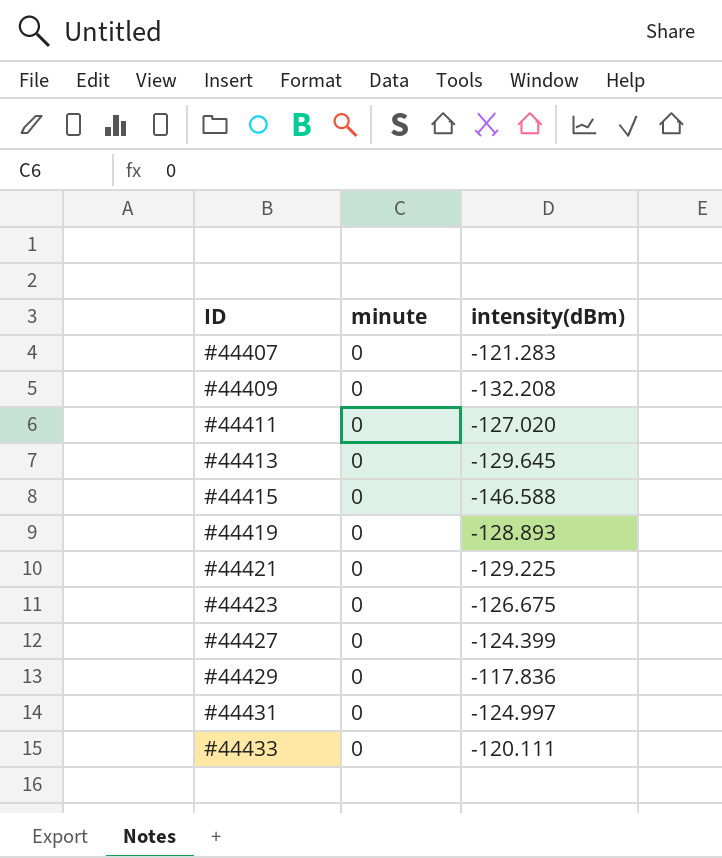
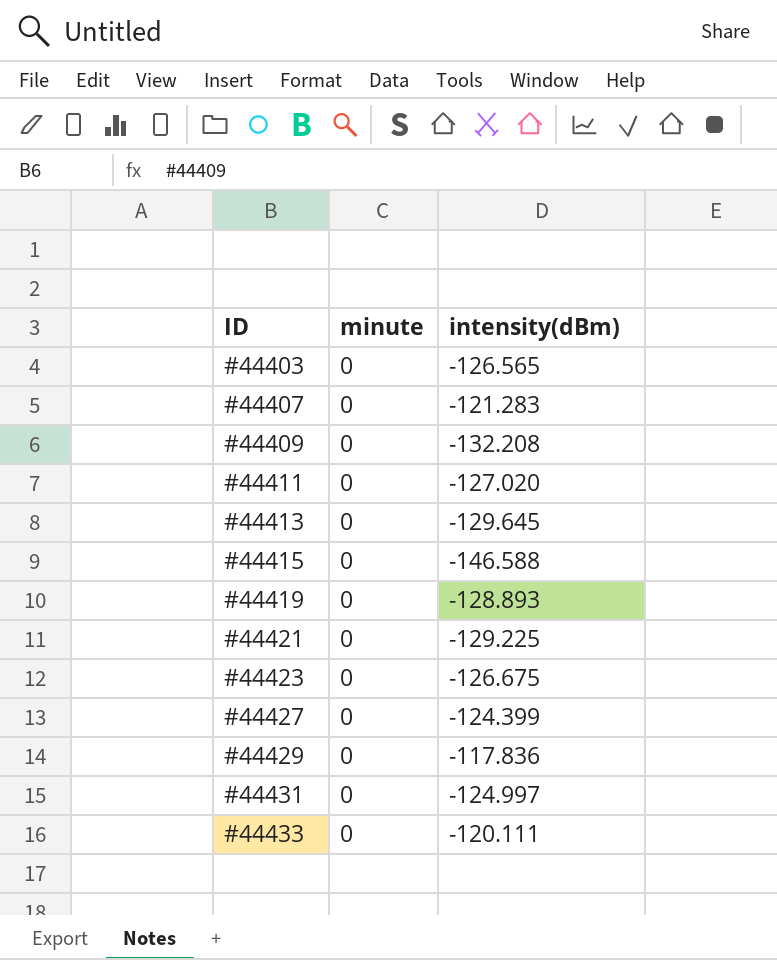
row #44403: none -> 0 | -126.565

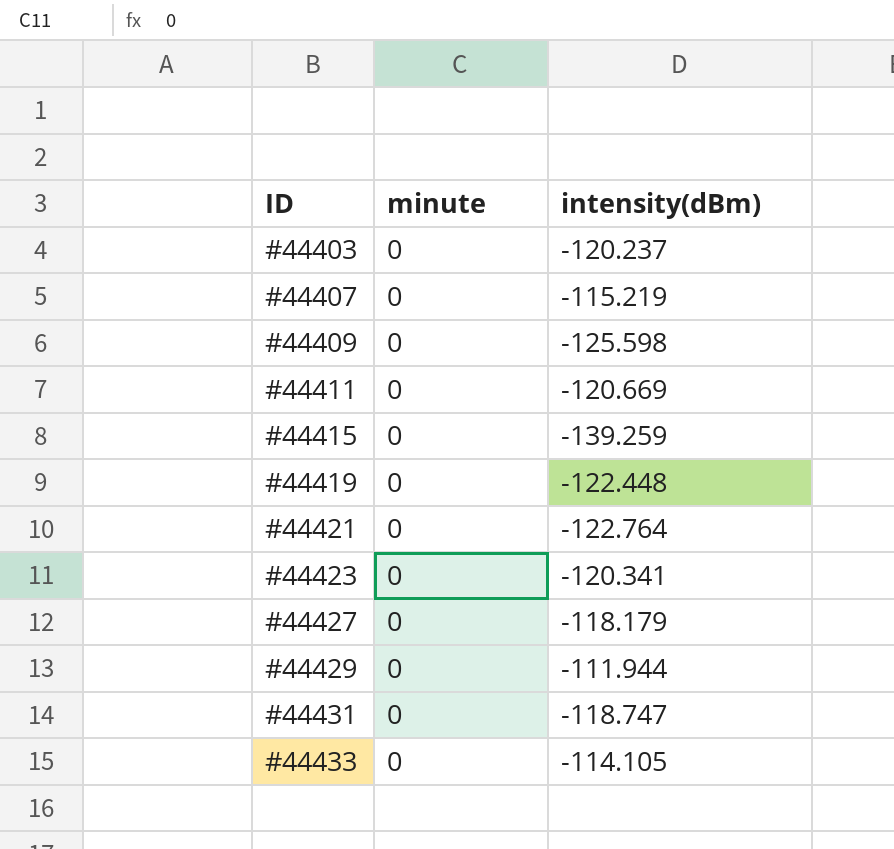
row #44413: 0 | -129.645 -> none
#44403 | intensity(dBm): -126.565 -> -120.237
#44407 | intensity(dBm): -121.283 -> -115.219
#44409 | intensity(dBm): -132.208 -> -125.598
#44411 | intensity(dBm): -127.020 -> -120.669
#44415 | intensity(dBm): -146.588 -> -139.259
#44419 | intensity(dBm): -128.893 -> -122.448
#44421 | intensity(dBm): -129.225 -> -122.764
#44423 | intensity(dBm): -126.675 -> -120.341
#44427 | intensity(dBm): -124.399 -> -118.179
#44429 | intensity(dBm): -117.836 -> -111.944
#44431 | intensity(dBm): -124.997 -> -118.747
#44433 | intensity(dBm): -120.111 -> -114.105

